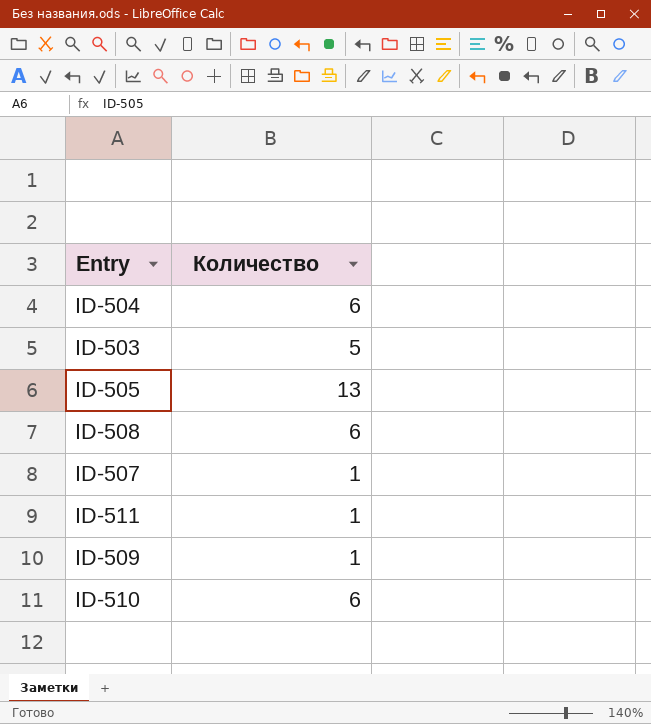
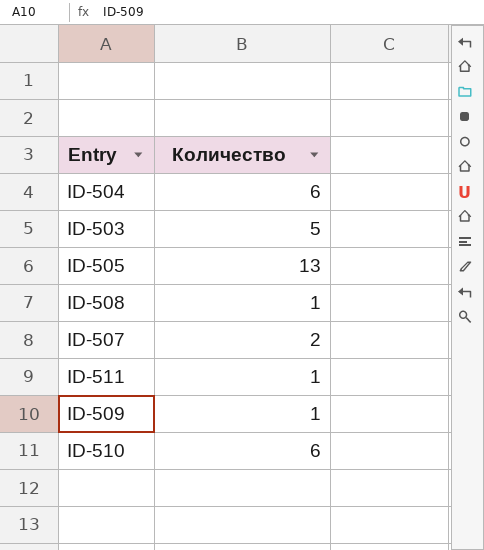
ID-508 | Количество: 6 -> 1
ID-507 | Количество: 1 -> 2

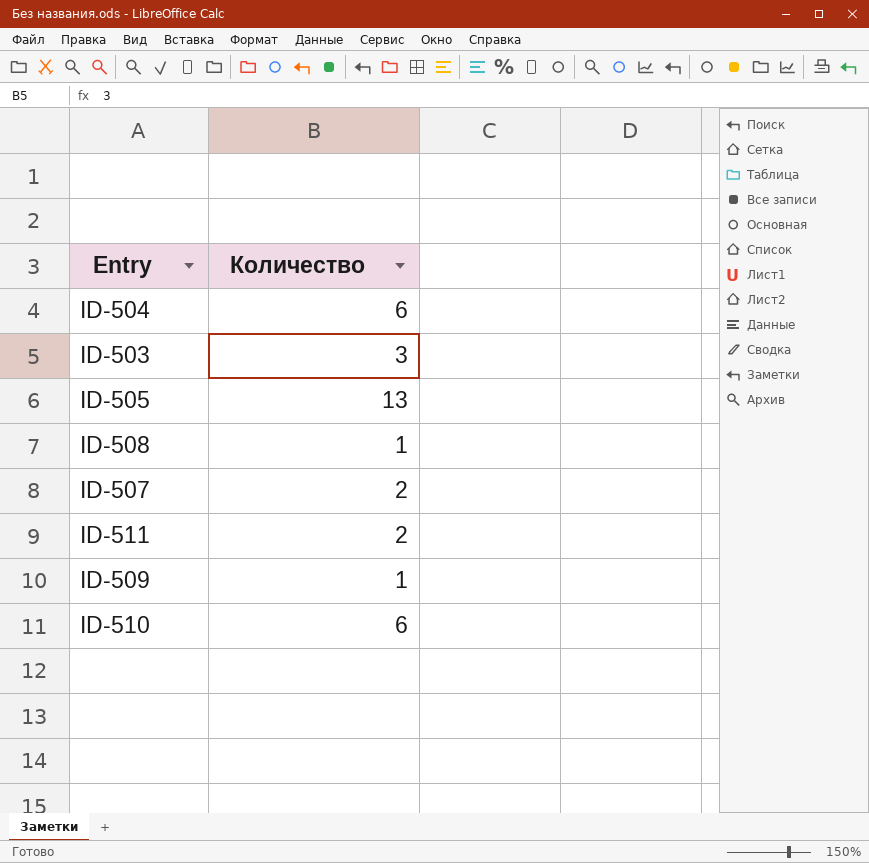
ID-503 | Количество: 5 -> 3
ID-511 | Количество: 1 -> 2

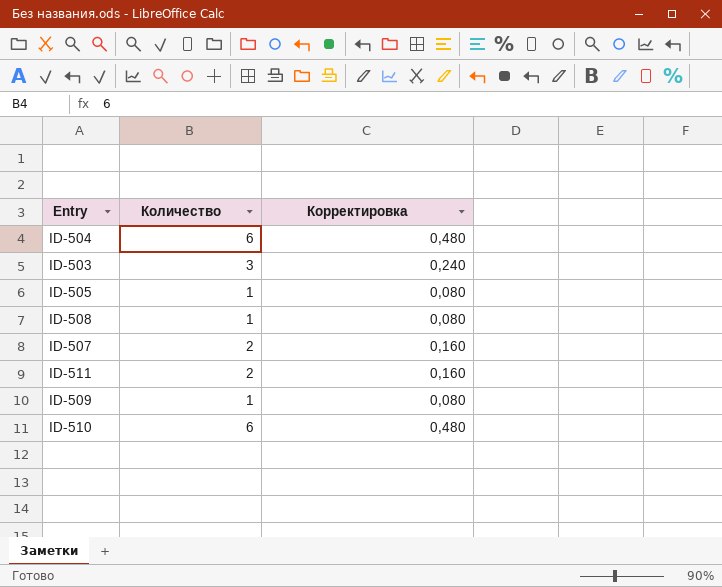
column Корректировка | formula: none -> [Количество] * 0,08
ID-505 | Количество: 13 -> 1

